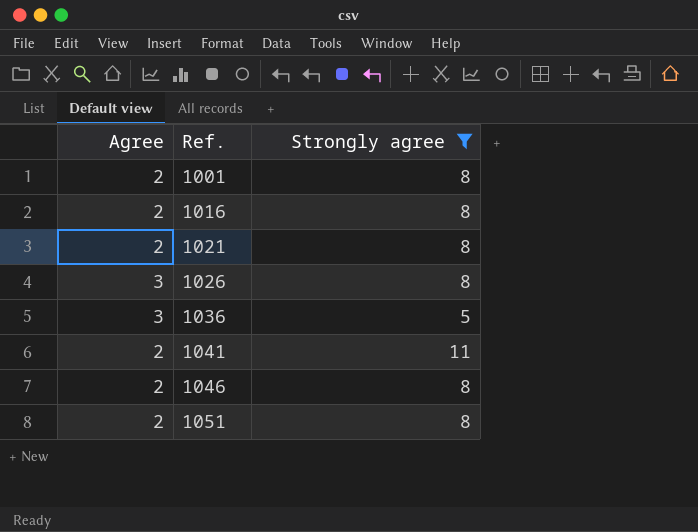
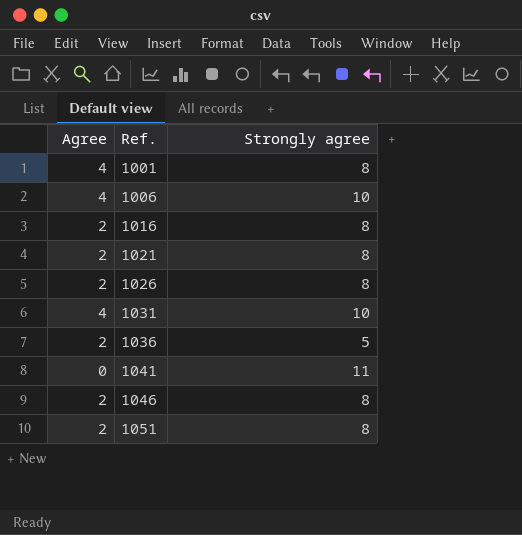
filter: Strongly agree != 10 -> none
1001 | Agree: 2 -> 4
1026 | Agree: 3 -> 2
1036 | Agree: 3 -> 2
1041 | Agree: 2 -> 0

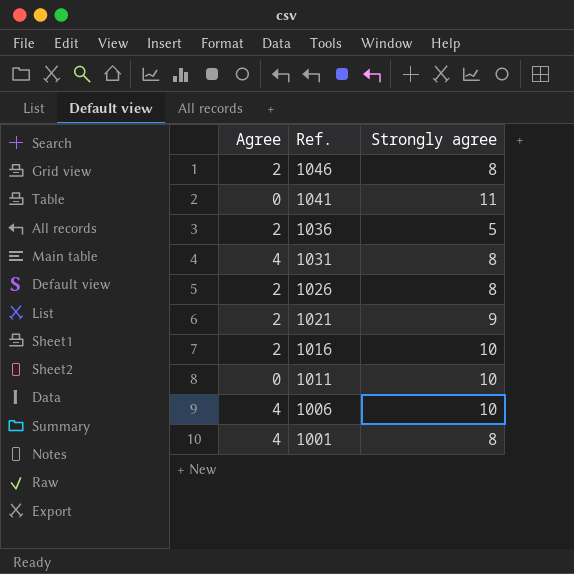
row order: Ref. ascending -> Ref. descending
row 1051: 2 | 8 -> none
1031 | Strongly agree: 10 -> 8
1021 | Strongly agree: 8 -> 9
1016 | Strongly agree: 8 -> 10
row 1011: none -> 0 | 10

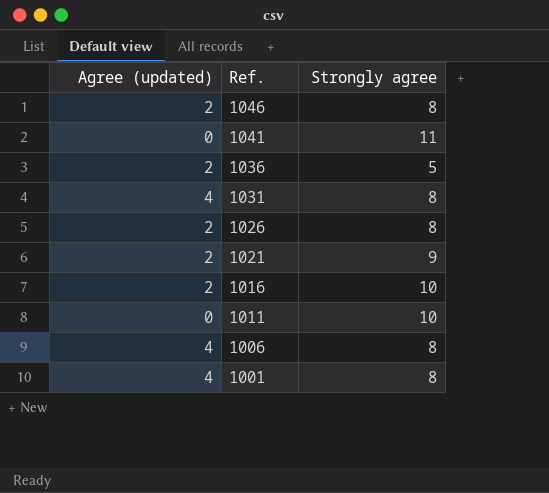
column name: Agree -> Agree (updated)
1006 | Strongly agree: 10 -> 8

